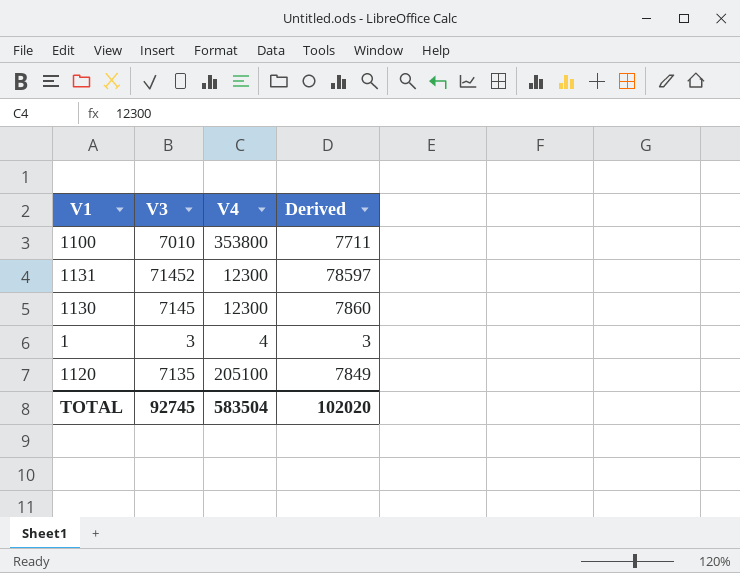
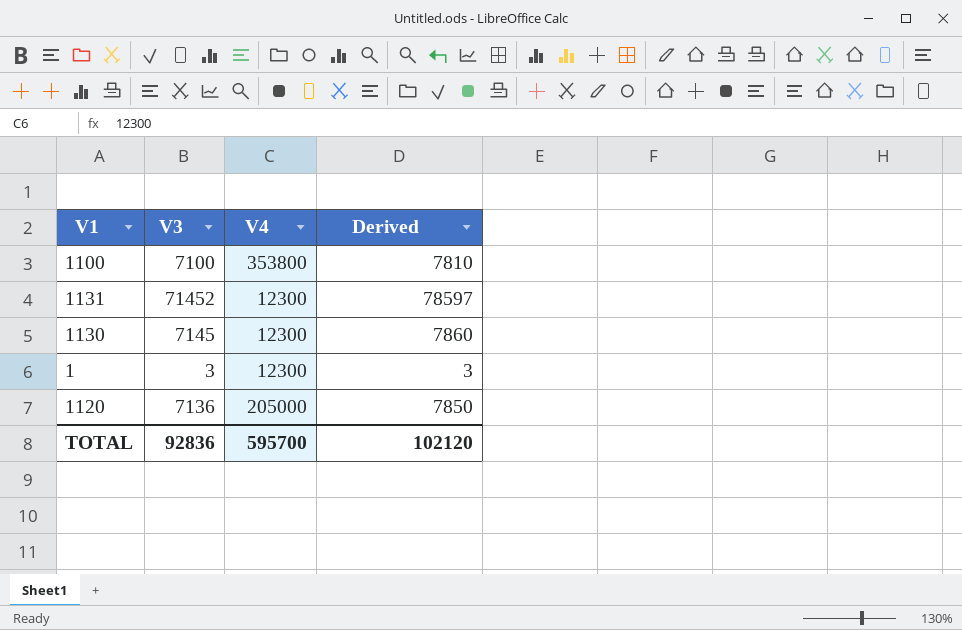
1100 | V3: 7010 -> 7100
1100 | Derived: 7711 -> 7810
1 | V4: 4 -> 12300
1120 | V3: 7135 -> 7136
1120 | V4: 205100 -> 205000
1120 | Derived: 7849 -> 7850
TOTAL | V3: 92745 -> 92836
TOTAL | V4: 583504 -> 595700
TOTAL | Derived: 102020 -> 102120

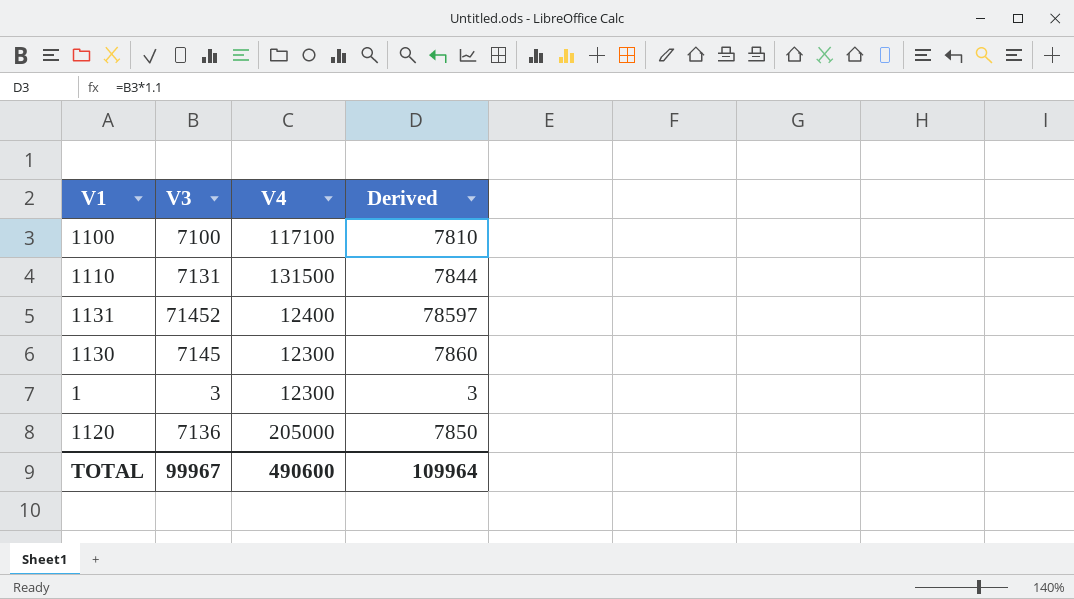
1100 | V4: 353800 -> 117100
row 1110: none -> 7131 | 131500 | 7844
1131 | V4: 12300 -> 12400
TOTAL | V3: 92836 -> 99967
TOTAL | V4: 595700 -> 490600
TOTAL | Derived: 102120 -> 109964

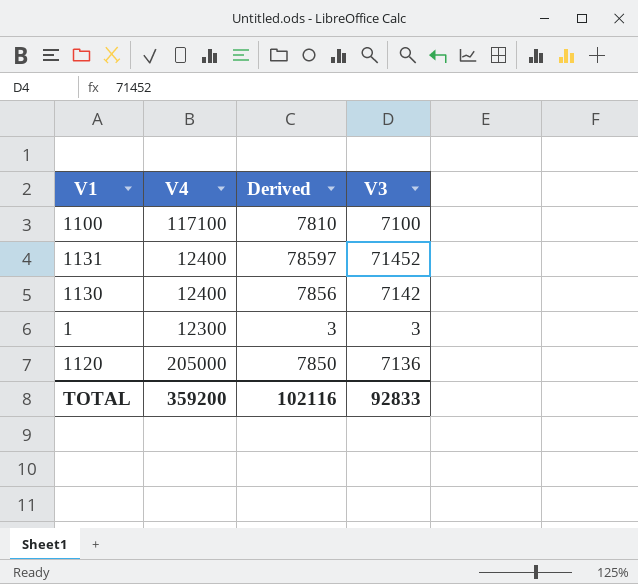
column V3 | position: 2 -> 4
row 1110: 7131 | 131500 | 7844 -> none
1130 | V4: 12300 -> 12400
1130 | Derived: 7860 -> 7856
1130 | V3: 7145 -> 7142
TOTAL | V4: 490600 -> 359200
TOTAL | Derived: 109964 -> 102116
TOTAL | V3: 99967 -> 92833

